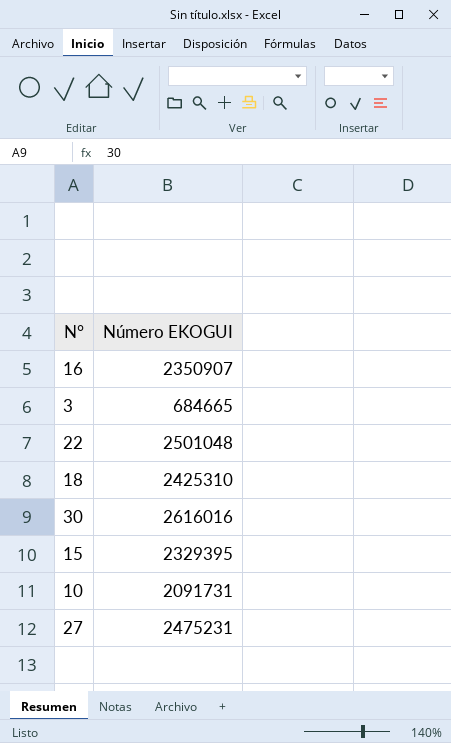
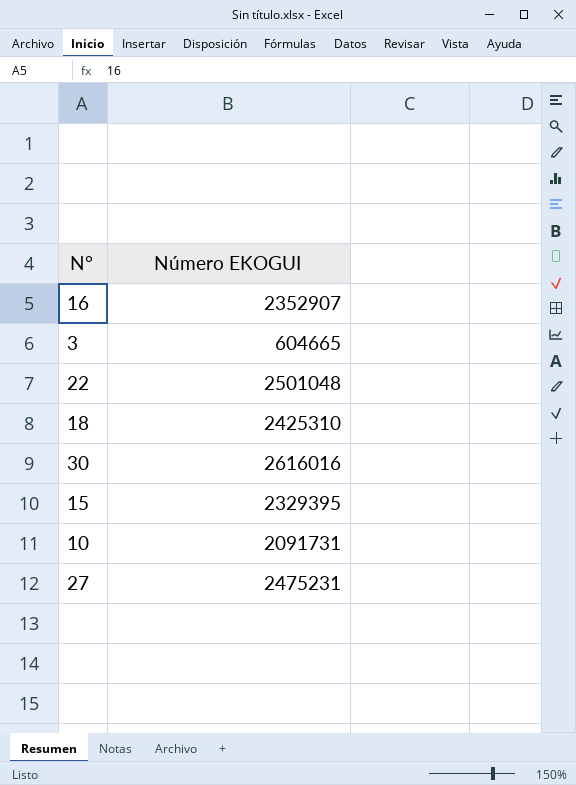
16 | Número EKOGUI: 2350907 -> 2352907
3 | Número EKOGUI: 684665 -> 604665

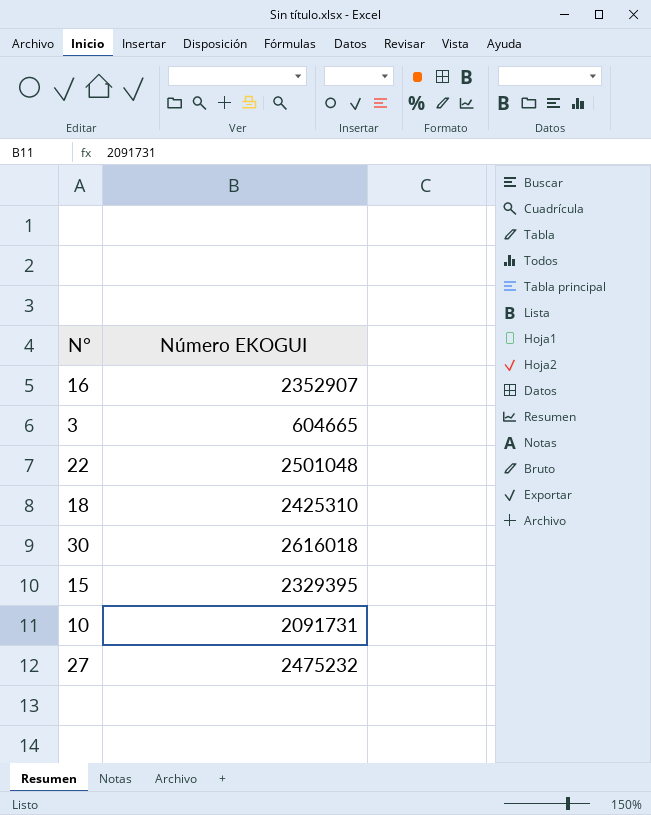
30 | Número EKOGUI: 2616016 -> 2616018
27 | Número EKOGUI: 2475231 -> 2475232

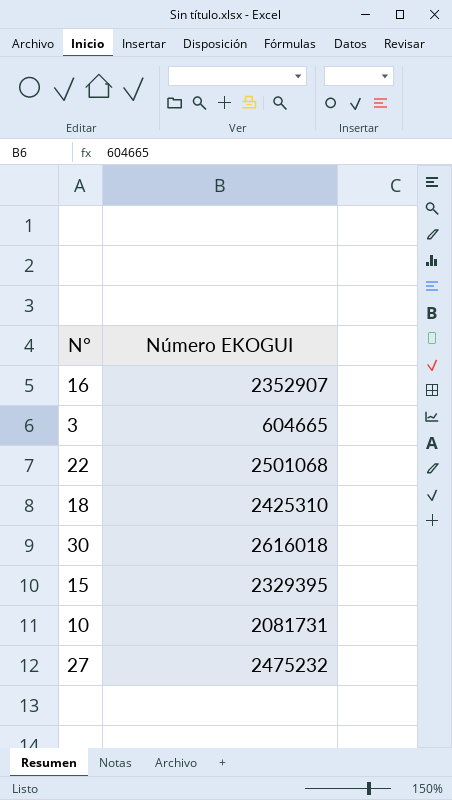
22 | Número EKOGUI: 2501048 -> 2501068
10 | Número EKOGUI: 2091731 -> 2081731

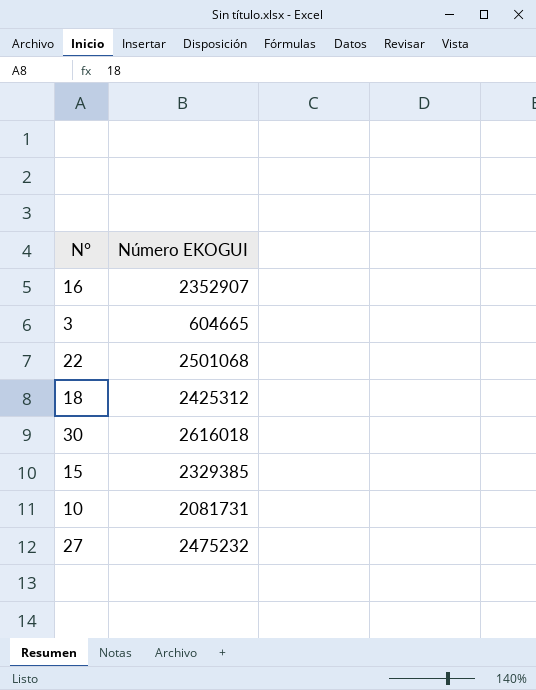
18 | Número EKOGUI: 2425310 -> 2425312
15 | Número EKOGUI: 2329395 -> 2329385

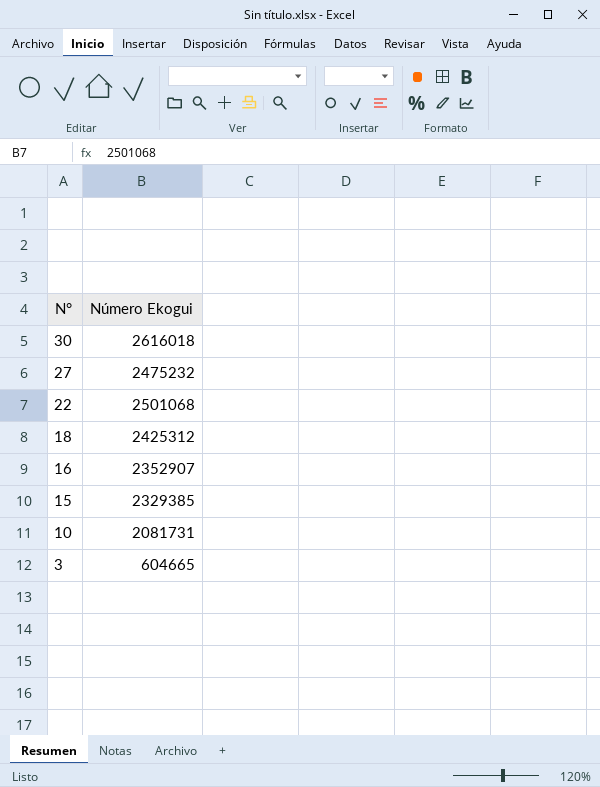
row order: none -> N° descending
column name: Número EKOGUI -> Número Ekogui

